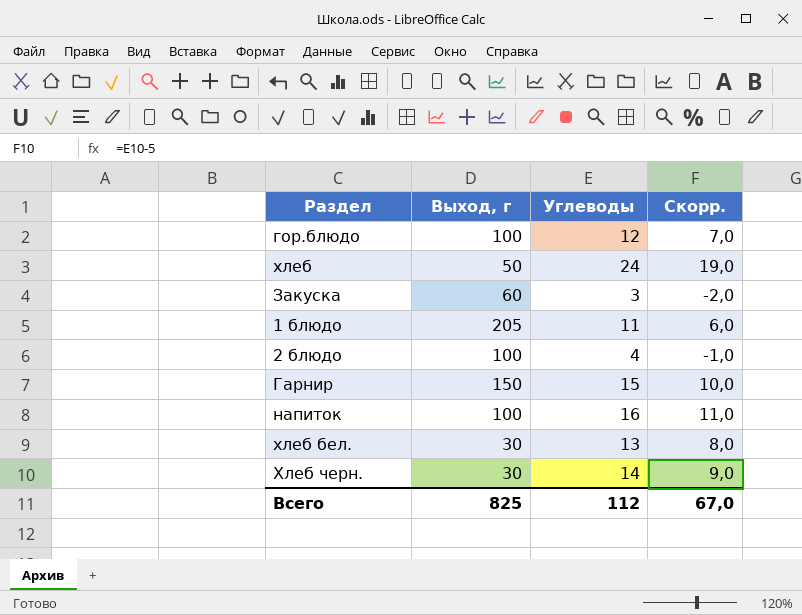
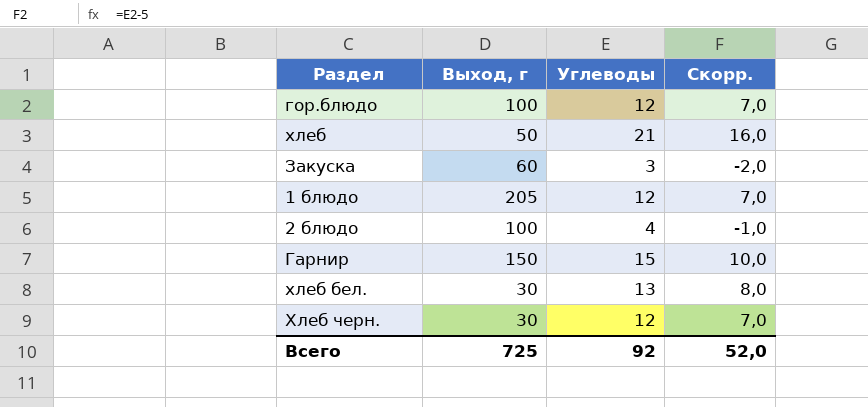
row напиток: 100 | 16 | 11,0 -> none
хлеб | Углеводы: 24 -> 21
хлеб | Скорр.: 19,0 -> 16,0
1 блюдо | Углеводы: 11 -> 12
1 блюдо | Скорр.: 6,0 -> 7,0
Хлеб черн. | Углеводы: 14 -> 12
Хлеб черн. | Скорр.: 9,0 -> 7,0
Всего | Выход, г: 825 -> 725
Всего | Углеводы: 112 -> 92
Всего | Скорр.: 67,0 -> 52,0

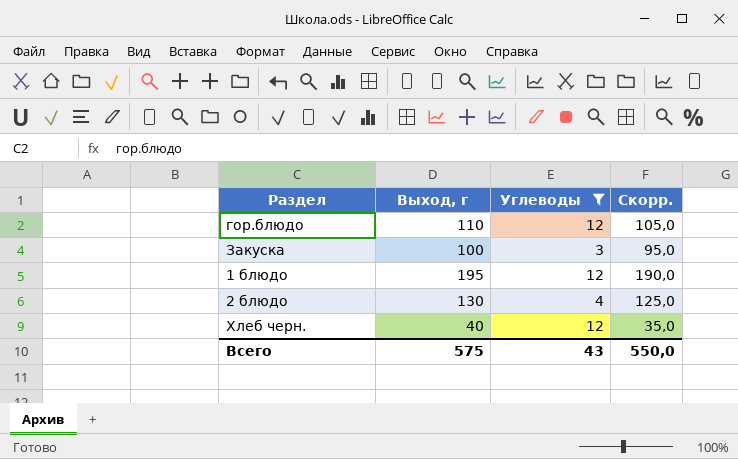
filter: none -> Углеводы <= 12
column Скорр. | formula: [Углеводы] - 5 -> [Выход, г] - 5
гор.блюдо | Выход, г: 100 -> 110
Закуска | Выход, г: 60 -> 100
1 блюдо | Выход, г: 205 -> 195
2 блюдо | Выход, г: 100 -> 130
Хлеб черн. | Выход, г: 30 -> 40
Всего | Выход, г: 725 -> 575
Всего | Углеводы: 92 -> 43
Всего | Скорр.: 52,0 -> 550,0

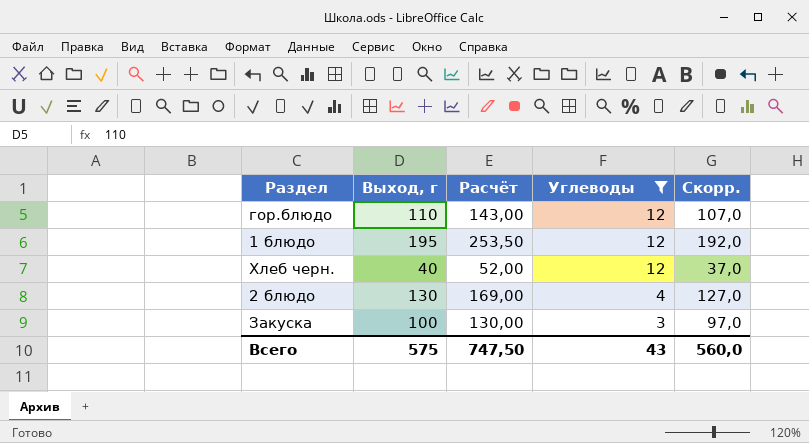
row order: none -> Углеводы descending
column Расчёт | formula: none -> [Выход, г] * 1,3
column Скорр. | formula: [Выход, г] - 5 -> [Выход, г] - 3
Всего | Скорр.: 550,0 -> 560,0

